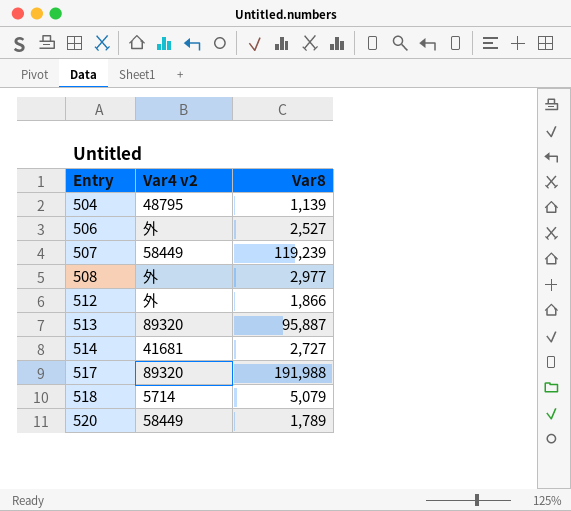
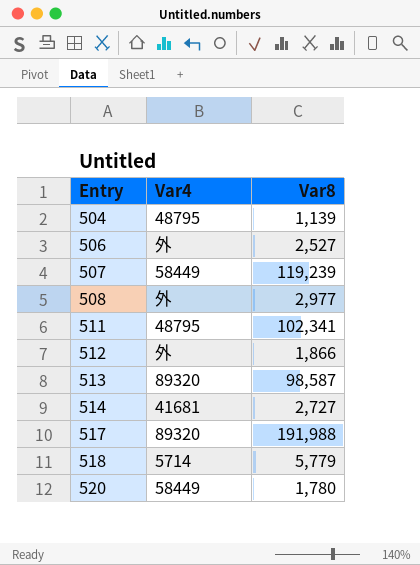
column name: Var4 v2 -> Var4
row 511: none -> 48795 | 102,341
513 | Var8: 95,887 -> 98,587
518 | Var8: 5,079 -> 5,779
520 | Var8: 1,789 -> 1,780

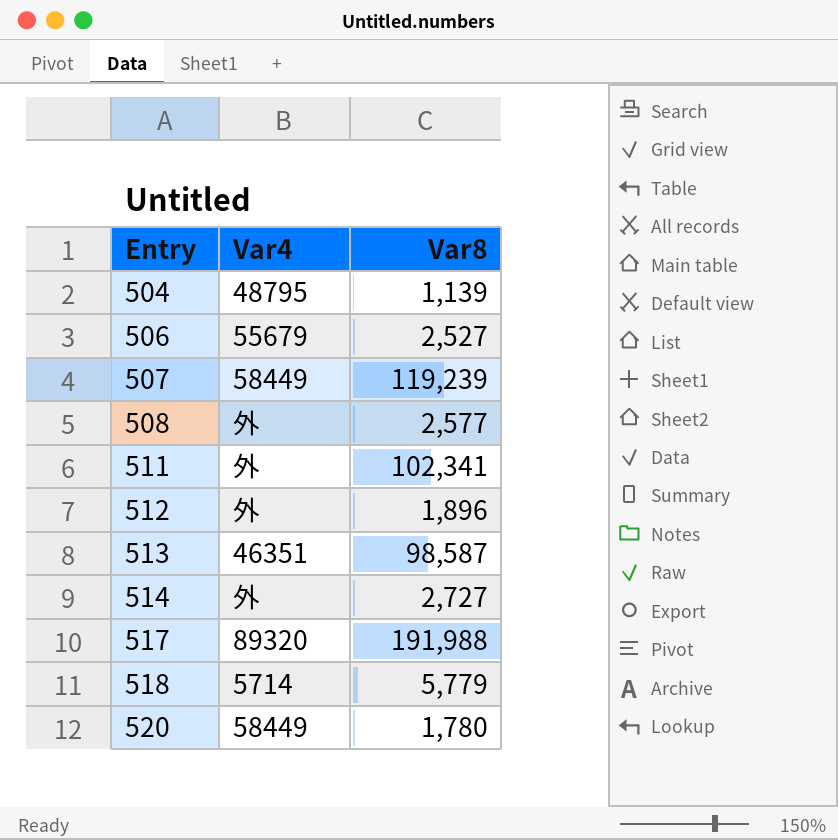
506 | Var4: 外 -> 55679
508 | Var8: 2,977 -> 2,577
511 | Var4: 48795 -> 外
512 | Var8: 1,866 -> 1,896
513 | Var4: 89320 -> 46351
514 | Var4: 41681 -> 外

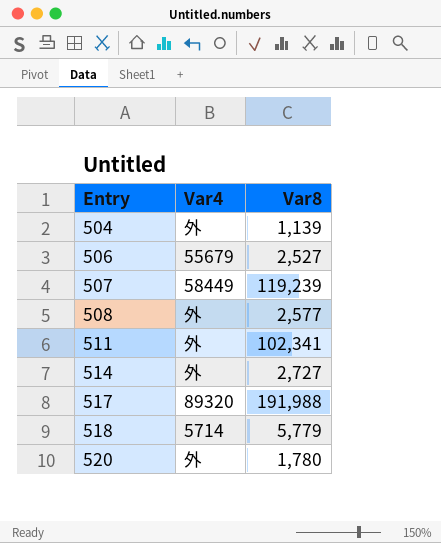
row 512: 外 | 1,896 -> none
row 513: 46351 | 98,587 -> none
504 | Var4: 48795 -> 外
520 | Var4: 58449 -> 外

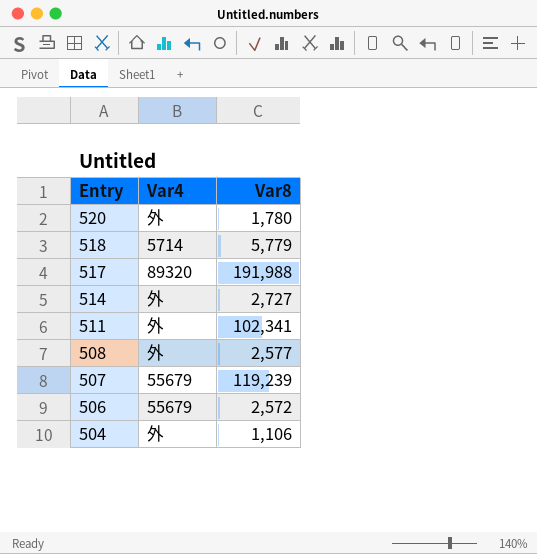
row order: Entry ascending -> Entry descending
507 | Var4: 58449 -> 55679
506 | Var8: 2,527 -> 2,572
504 | Var8: 1,139 -> 1,106

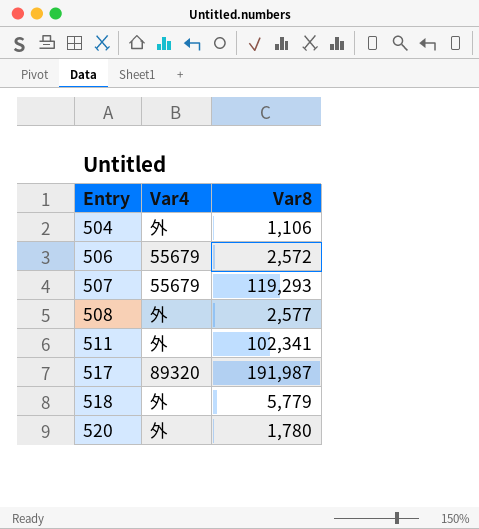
row order: Entry descending -> Entry ascending
row 514: 外 | 2,727 -> none
507 | Var8: 119,239 -> 119,293
517 | Var8: 191,988 -> 191,987
518 | Var4: 5714 -> 外

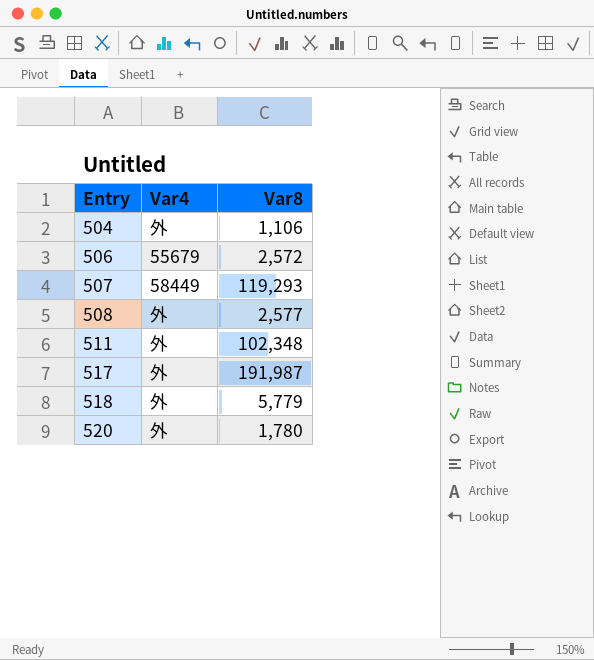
507 | Var4: 55679 -> 58449
511 | Var8: 102,341 -> 102,348
517 | Var4: 89320 -> 外

